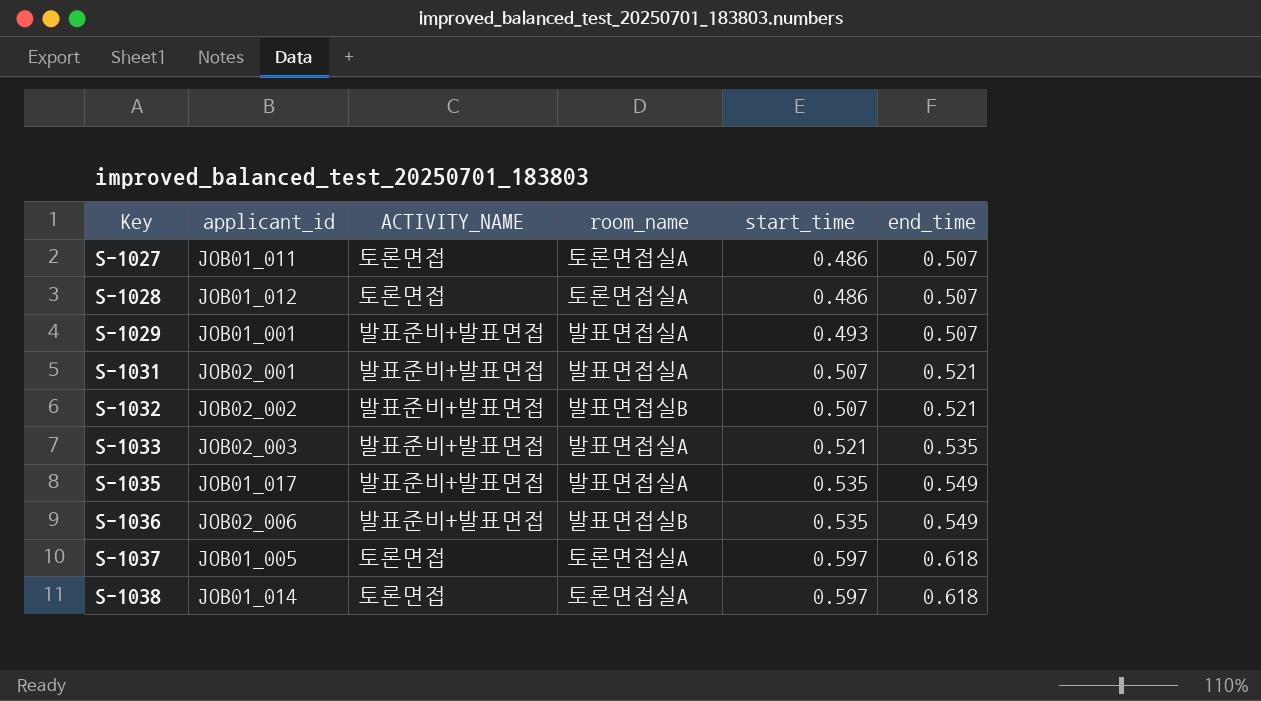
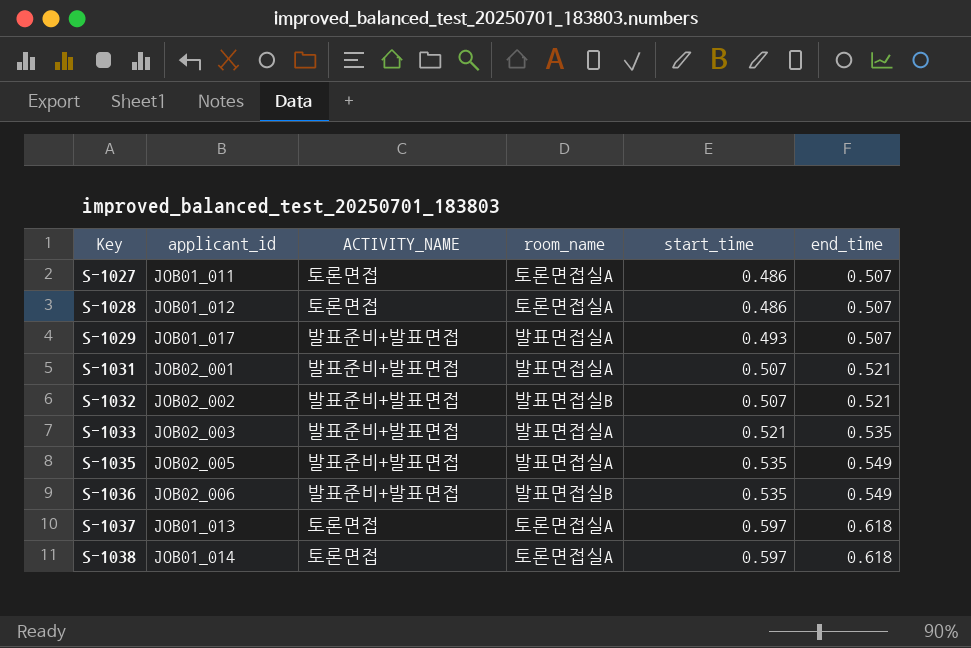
S-1029 | applicant_id: JOB01_001 -> JOB01_017
S-1035 | applicant_id: JOB01_017 -> JOB02_005
S-1037 | applicant_id: JOB01_005 -> JOB01_013

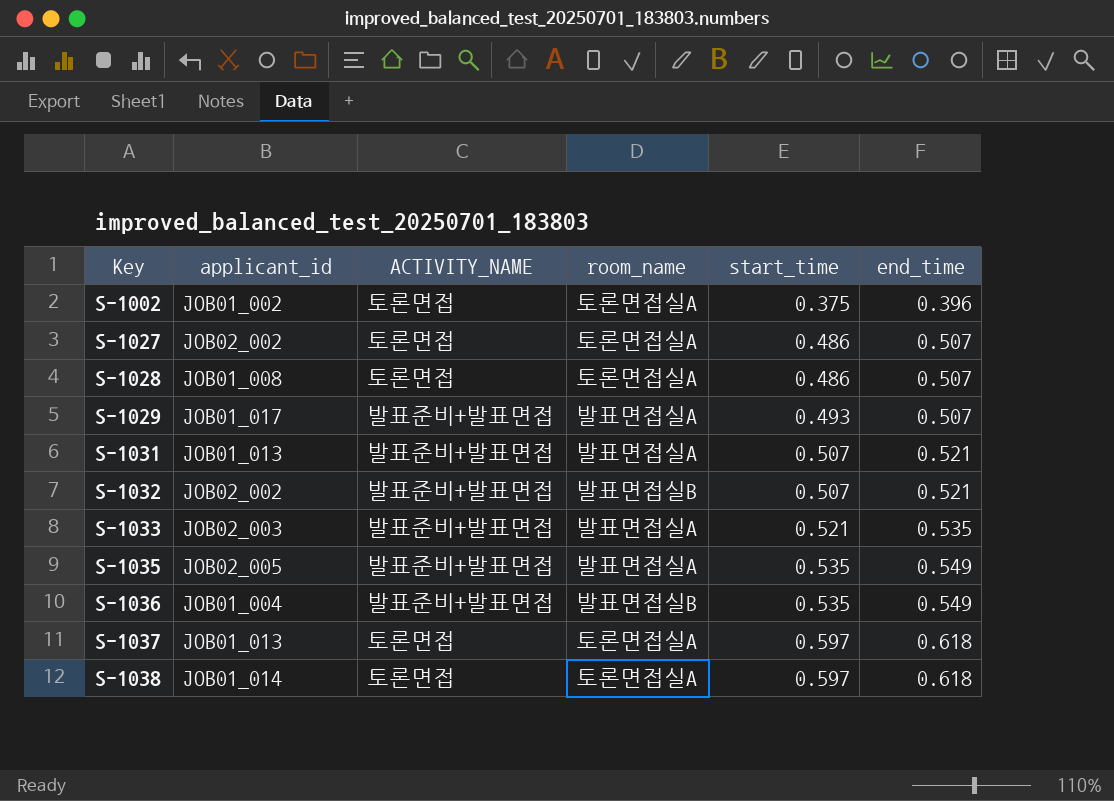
row S-1002: none -> JOB01_002 | 토론면접 | 토론면접실A | 0.375 | 0.396
S-1027 | applicant_id: JOB01_011 -> JOB02_002
S-1028 | applicant_id: JOB01_012 -> JOB01_008
S-1031 | applicant_id: JOB02_001 -> JOB01_013
S-1036 | applicant_id: JOB02_006 -> JOB01_004

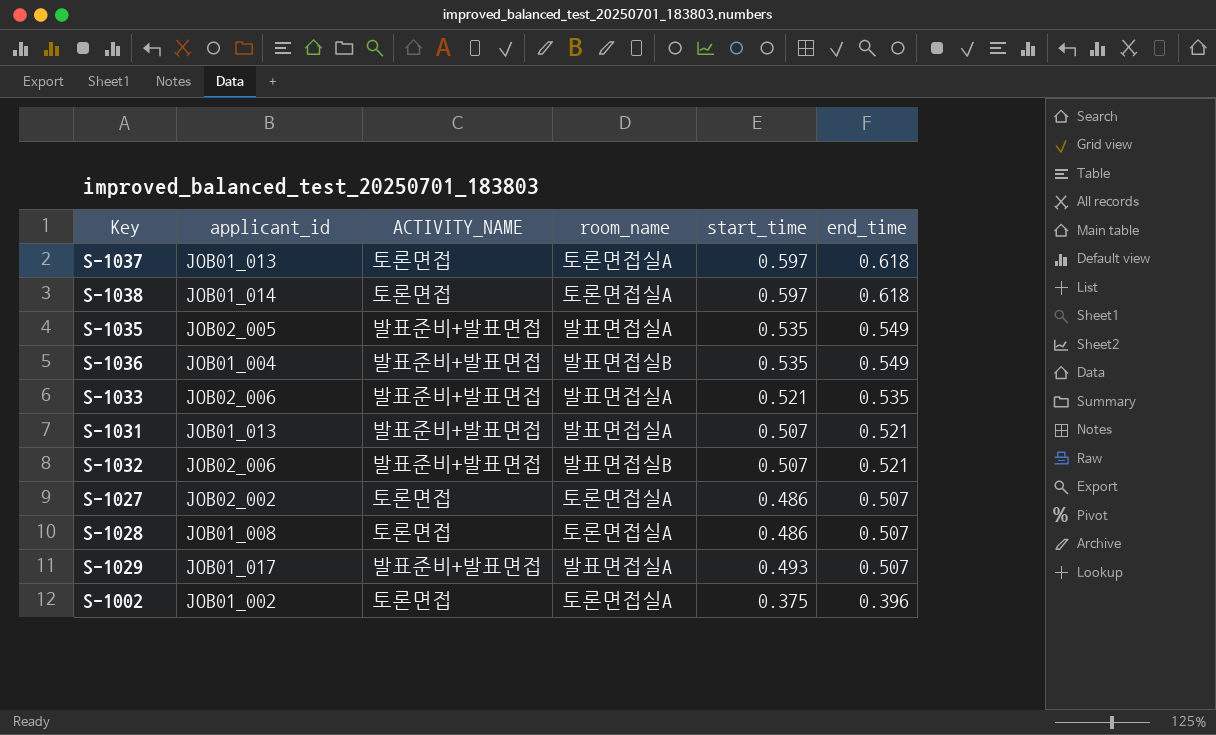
row order: Key ascending -> end_time descending
S-1033 | applicant_id: JOB02_003 -> JOB02_006
S-1032 | applicant_id: JOB02_002 -> JOB02_006

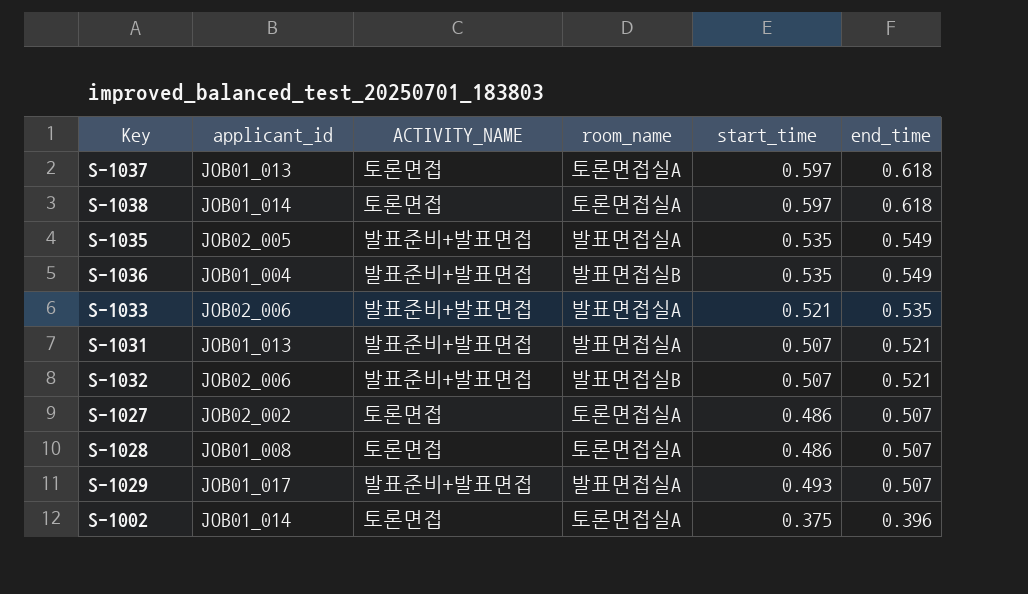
S-1002 | applicant_id: JOB01_002 -> JOB01_014

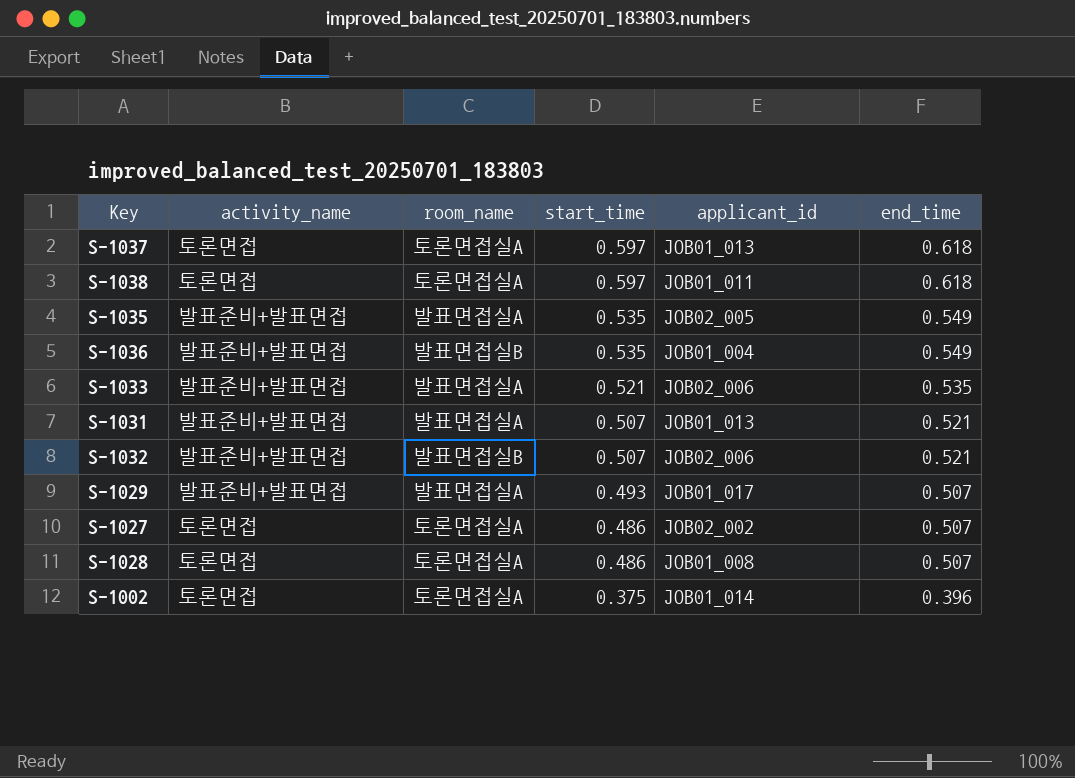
row order: end_time descending -> start_time descending
column name: ACTIVITY_NAME -> activity_name
column applicant_id | position: 2 -> 5
S-1038 | applicant_id: JOB01_014 -> JOB01_011

